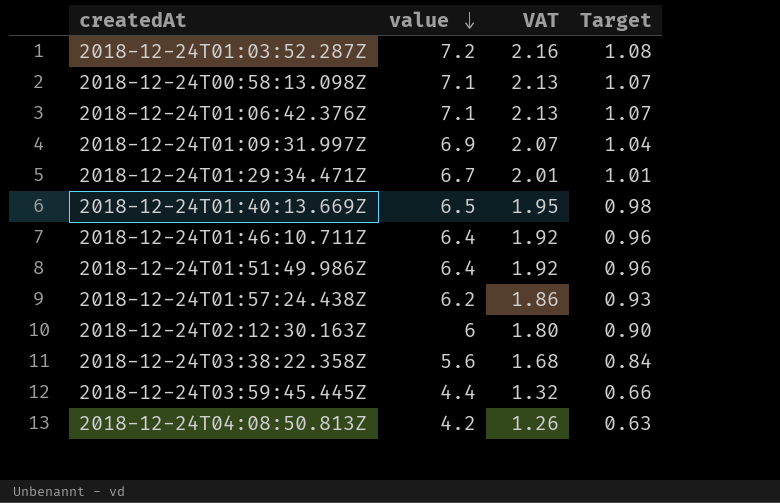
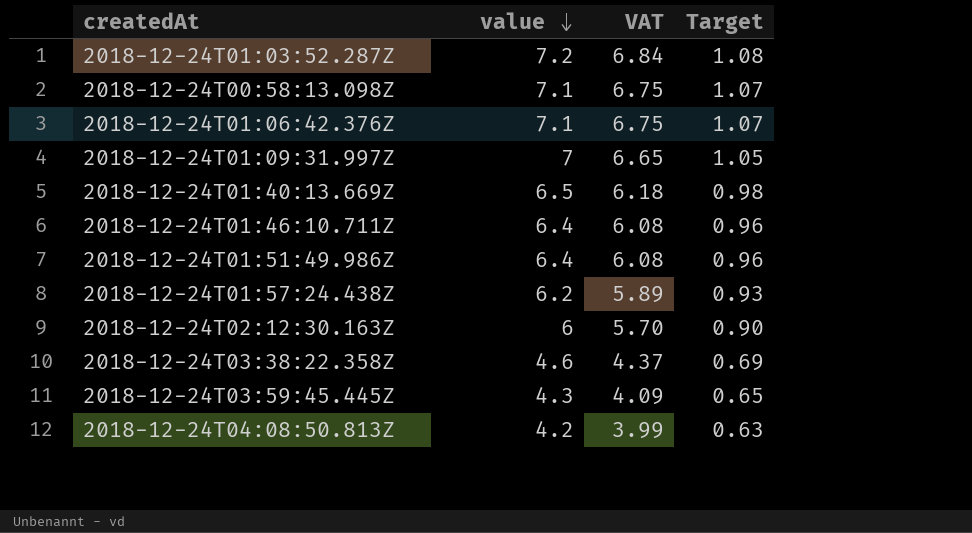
column VAT | formula: [value] * 0.3 -> [value] * 0.95
row 2018-12-24T01:29:34.471Z: 6.7 | 2.01 | 1.01 -> none
2018-12-24T01:09:31.997Z | value: 6.9 -> 7
2018-12-24T01:09:31.997Z | Target: 1.04 -> 1.05
2018-12-24T03:38:22.358Z | value: 5.6 -> 4.6
2018-12-24T03:38:22.358Z | Target: 0.84 -> 0.69
2018-12-24T03:59:45.445Z | value: 4.4 -> 4.3
2018-12-24T03:59:45.445Z | Target: 0.66 -> 0.65

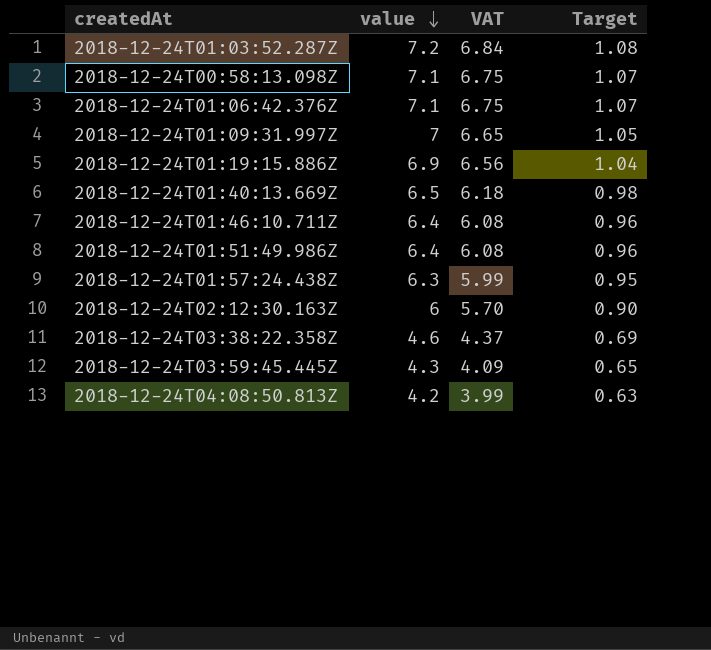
row 2018-12-24T01:19:15.886Z: none -> 6.9 | 6.56 | 1.04
2018-12-24T01:57:24.438Z | value: 6.2 -> 6.3
2018-12-24T01:57:24.438Z | VAT: 5.89 -> 5.99
2018-12-24T01:57:24.438Z | Target: 0.93 -> 0.95

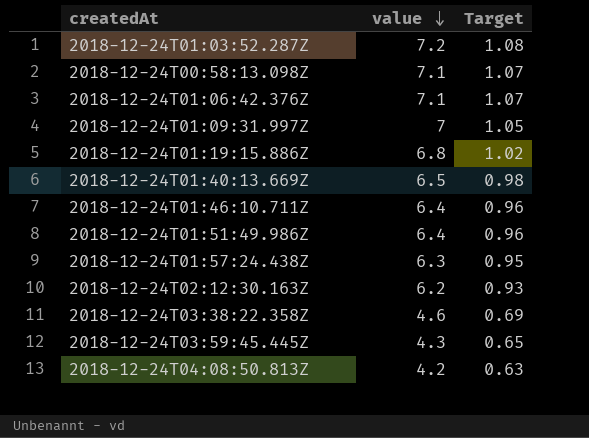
column VAT | formula: [value] * 0.95 -> none
2018-12-24T01:19:15.886Z | value: 6.9 -> 6.8
2018-12-24T01:19:15.886Z | Target: 1.04 -> 1.02
2018-12-24T02:12:30.163Z | value: 6 -> 6.2
2018-12-24T02:12:30.163Z | Target: 0.90 -> 0.93

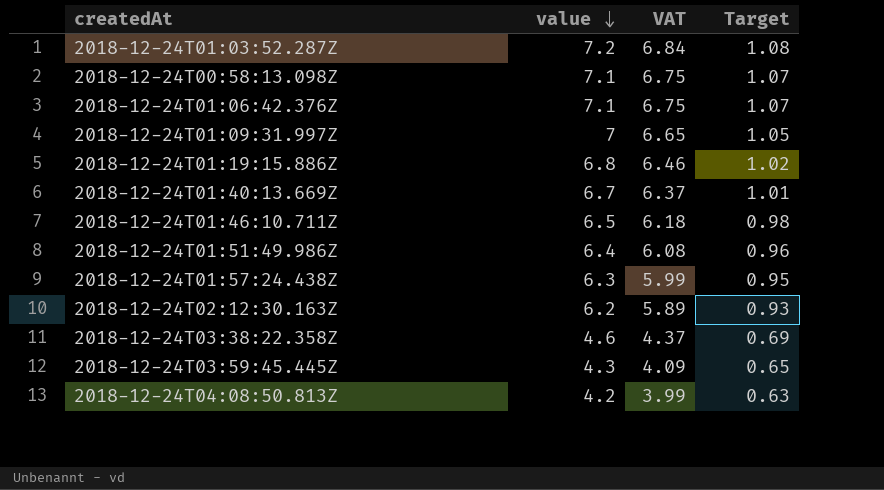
column VAT | formula: none -> [value] * 0.95
2018-12-24T01:40:13.669Z | value: 6.5 -> 6.7
2018-12-24T01:40:13.669Z | Target: 0.98 -> 1.01
2018-12-24T01:46:10.711Z | value: 6.4 -> 6.5
2018-12-24T01:46:10.711Z | Target: 0.96 -> 0.98

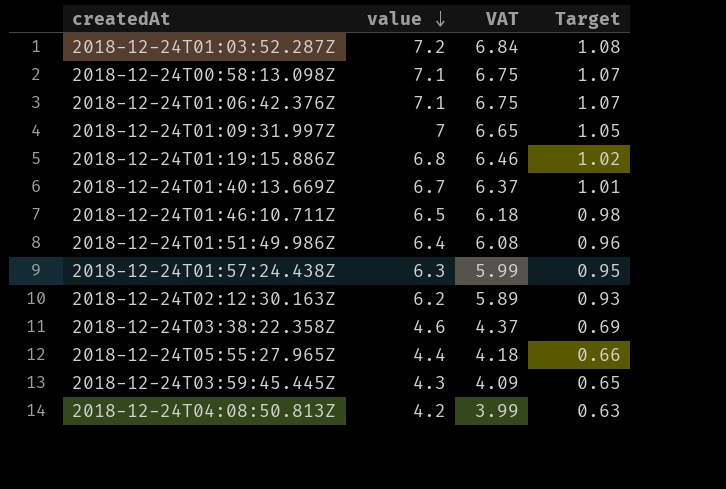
row 2018-12-24T05:55:27.965Z: none -> 4.4 | 4.18 | 0.66

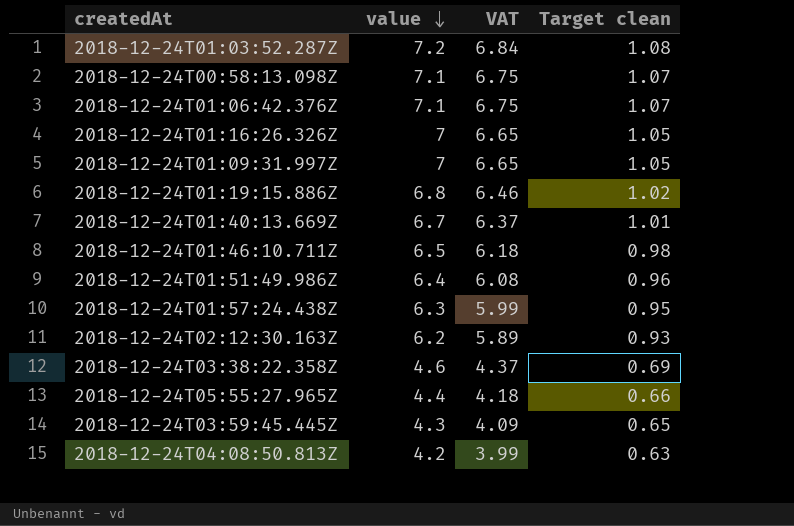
column name: Target -> Target clean
row 2018-12-24T01:16:26.326Z: none -> 7 | 6.65 | 1.05

